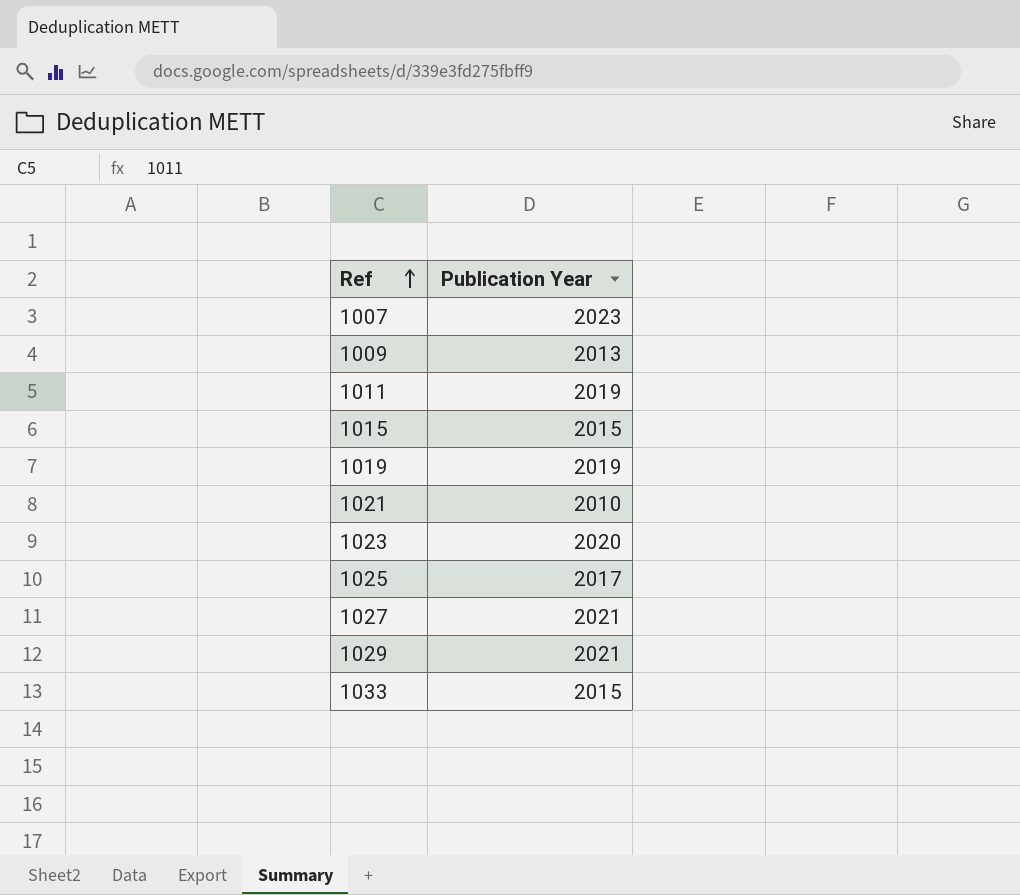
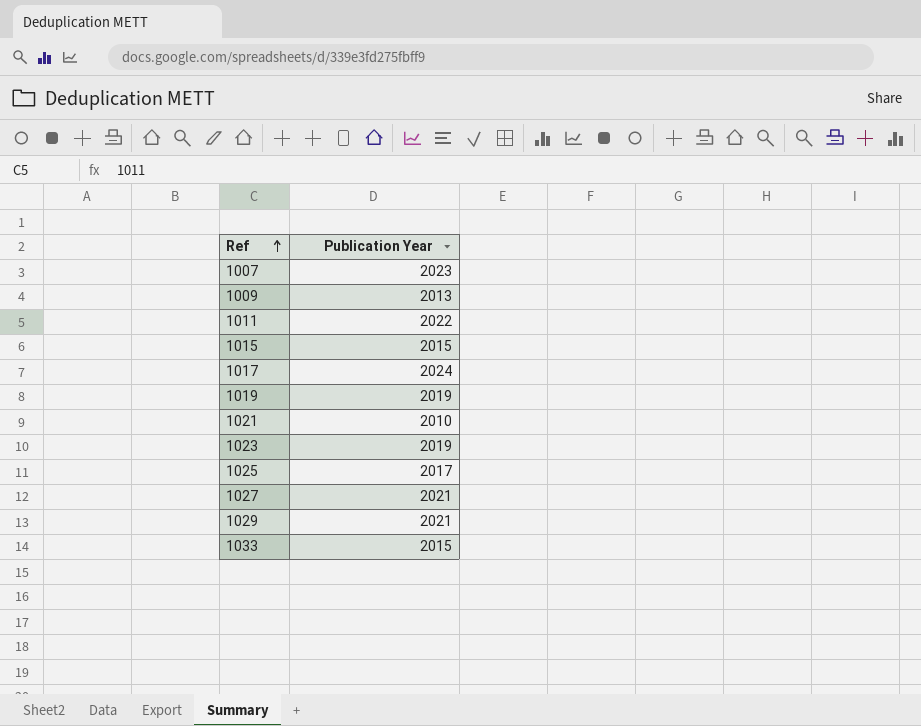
1011 | Publication Year: 2019 -> 2022
row 1017: none -> 2024
1023 | Publication Year: 2020 -> 2019

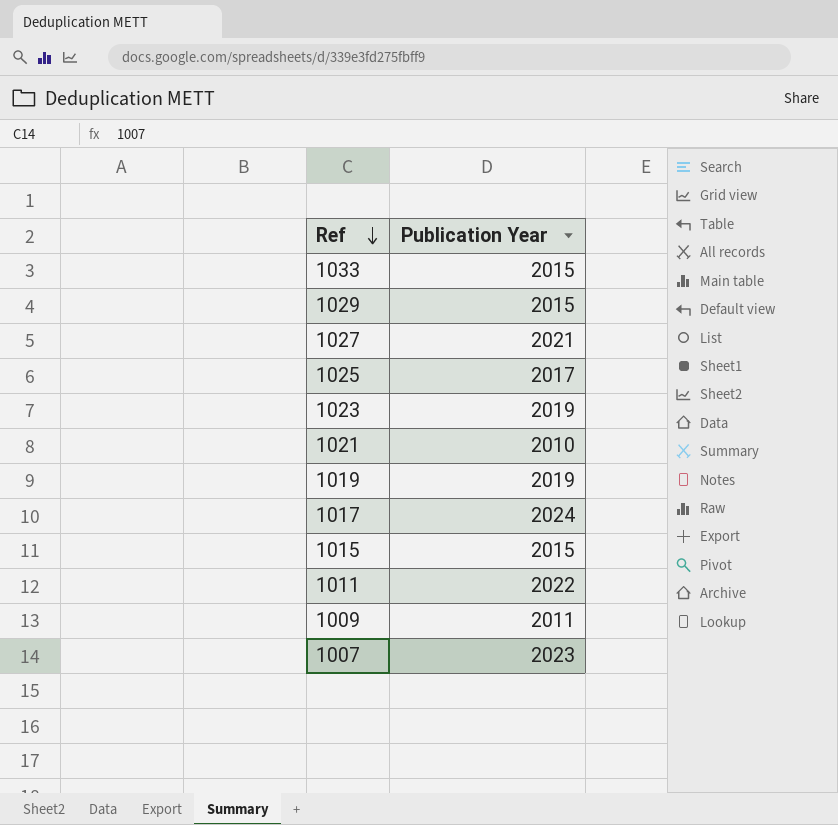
row order: Ref ascending -> Ref descending
1029 | Publication Year: 2021 -> 2015
1009 | Publication Year: 2013 -> 2011

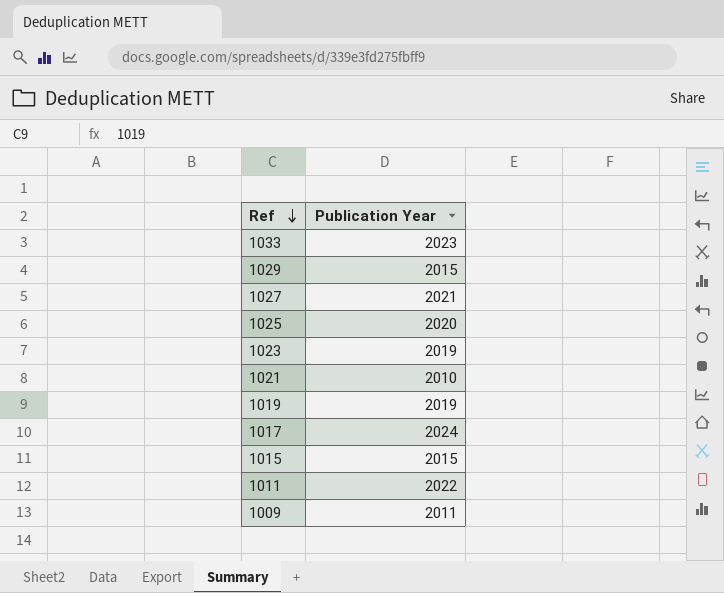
row 1007: 2023 -> none
1033 | Publication Year: 2015 -> 2023
1025 | Publication Year: 2017 -> 2020

